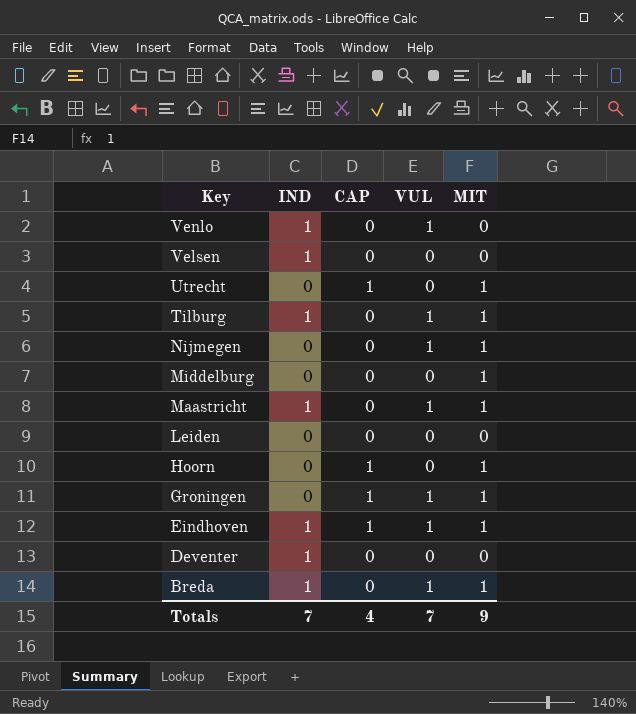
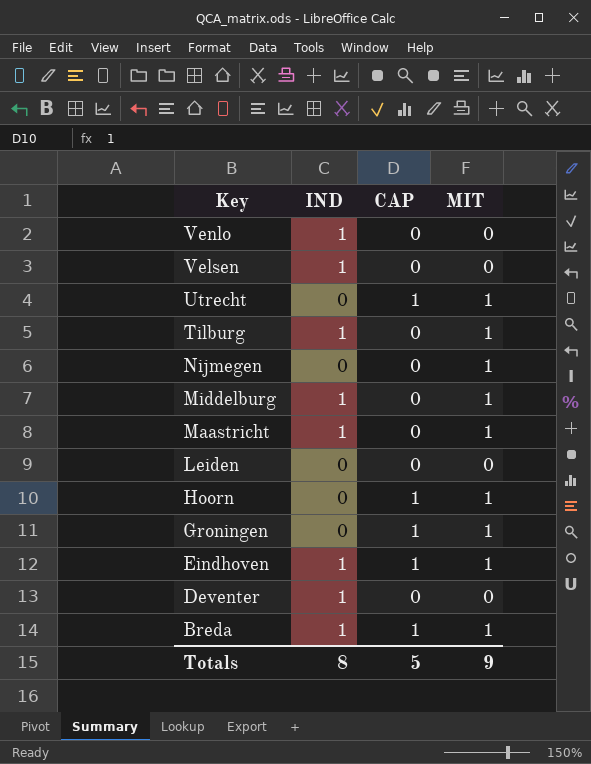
column VUL | position: 4 -> none
Middelburg | IND: 0 -> 1
Breda | CAP: 0 -> 1
Totals | IND: 7 -> 8
Totals | CAP: 4 -> 5

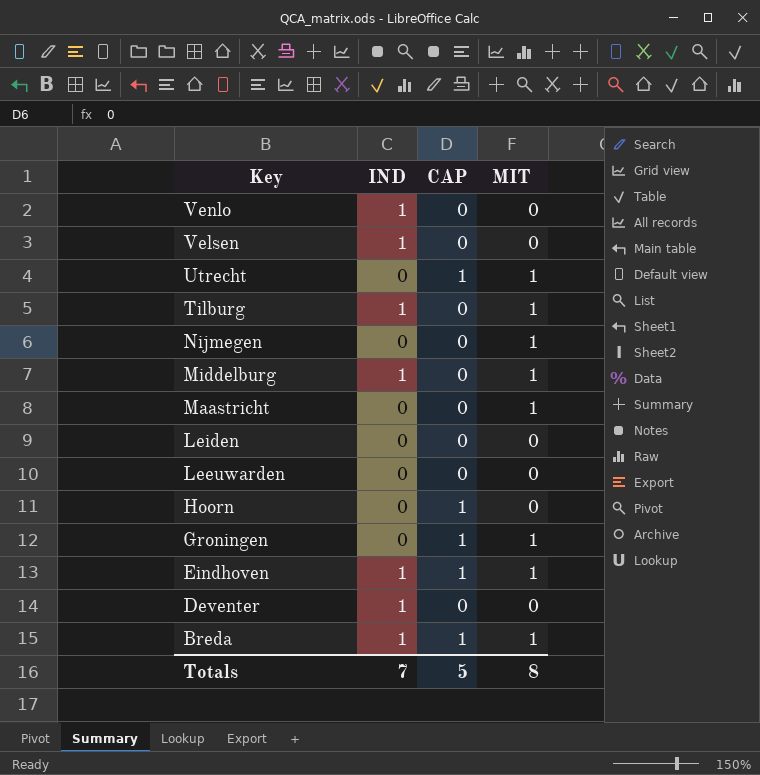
Maastricht | IND: 1 -> 0
row Leeuwarden: none -> 0 | 0 | 0
Hoorn | MIT: 1 -> 0
Totals | IND: 8 -> 7
Totals | MIT: 9 -> 8

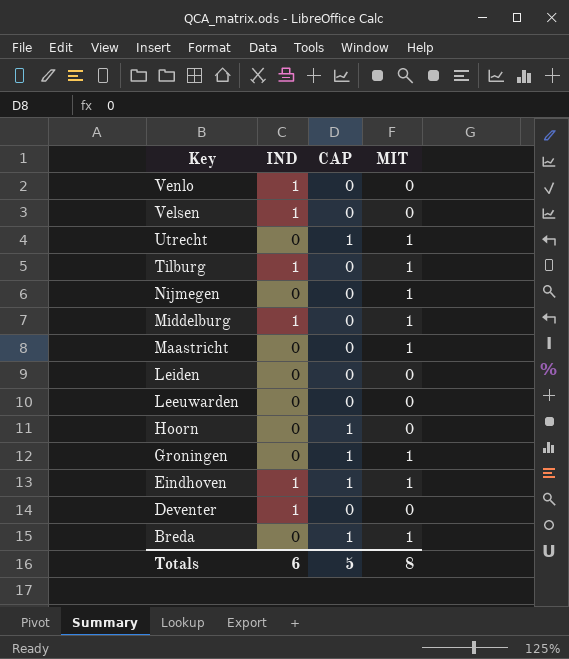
Breda | IND: 1 -> 0
Totals | IND: 7 -> 6

